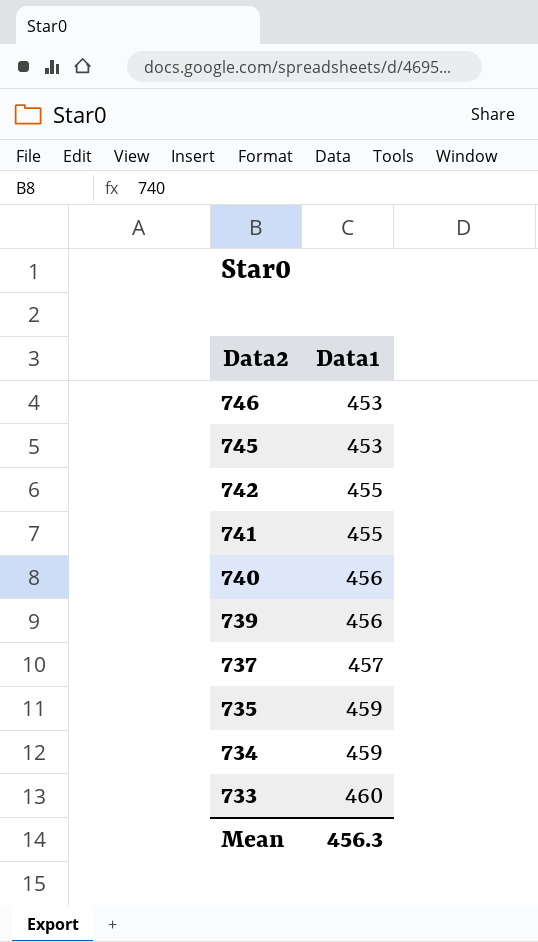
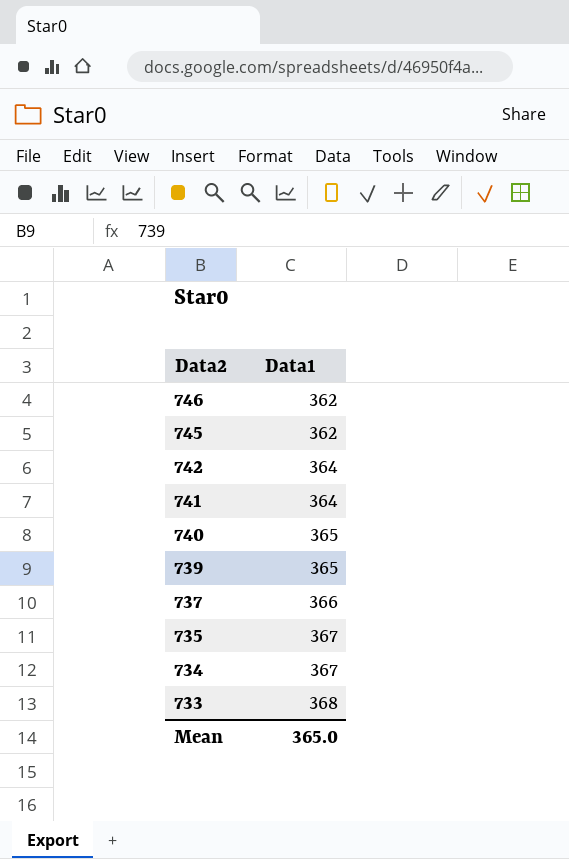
746 | Data1: 453 -> 362
745 | Data1: 453 -> 362
742 | Data1: 455 -> 364
741 | Data1: 455 -> 364
740 | Data1: 456 -> 365
739 | Data1: 456 -> 365
737 | Data1: 457 -> 366
735 | Data1: 459 -> 367
734 | Data1: 459 -> 367
733 | Data1: 460 -> 368
Mean | Data1: 456.3 -> 365.0

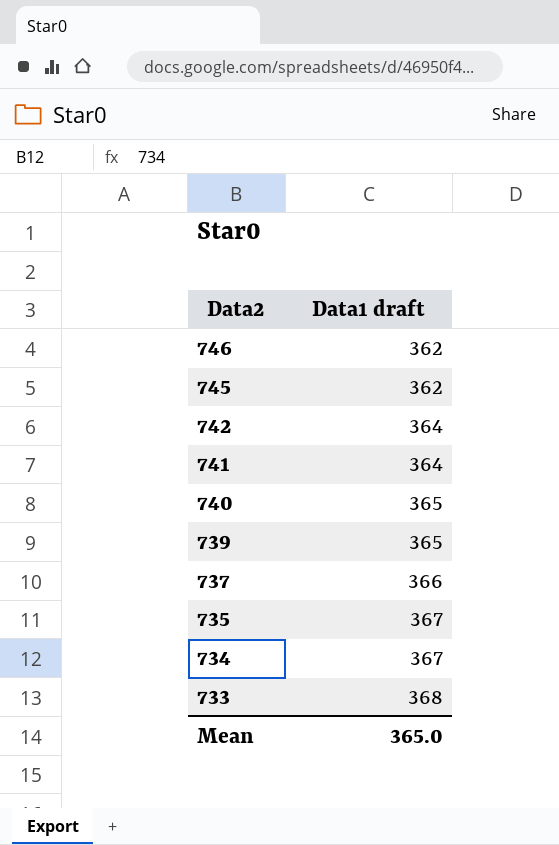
column name: Data1 -> Data1 draft

